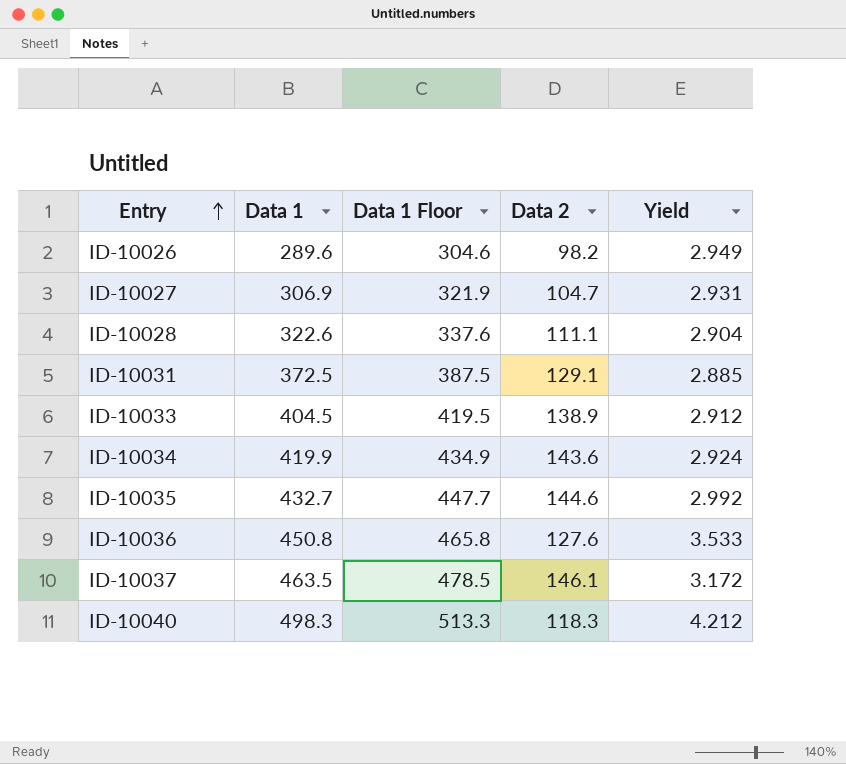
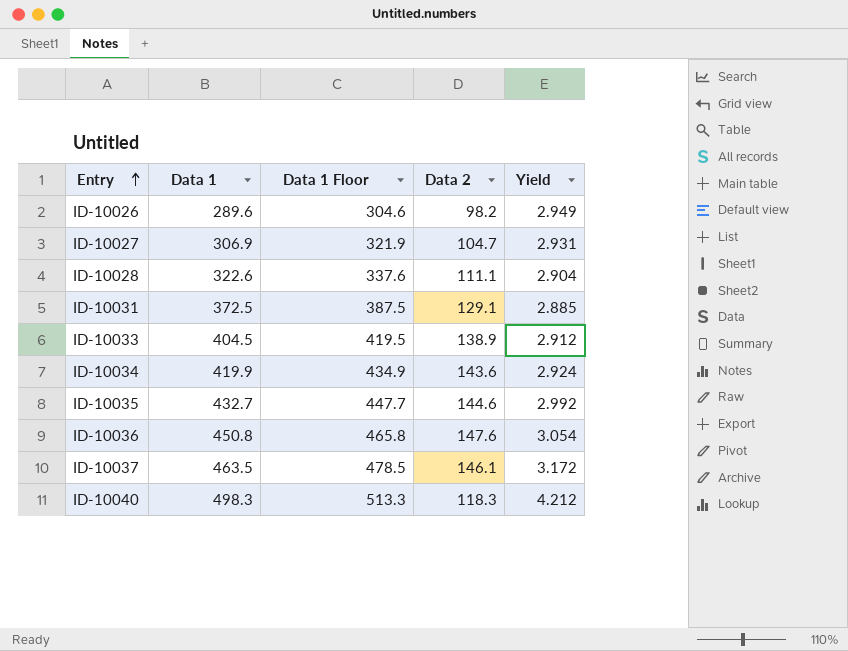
ID-10036 | Data 2: 127.6 -> 147.6
ID-10036 | Yield: 3.533 -> 3.054

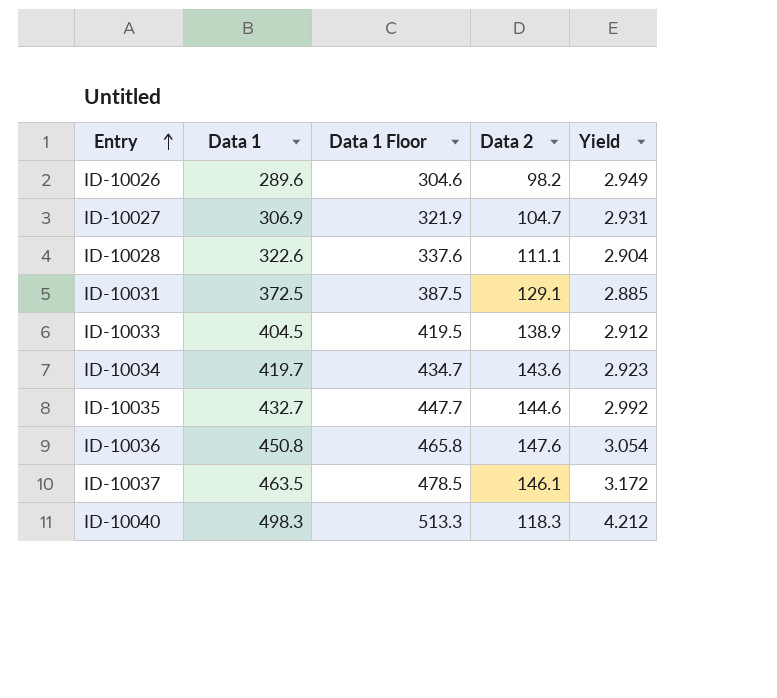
ID-10034 | Data 1: 419.9 -> 419.7
ID-10034 | Data 1 Floor: 434.9 -> 434.7
ID-10034 | Yield: 2.924 -> 2.923

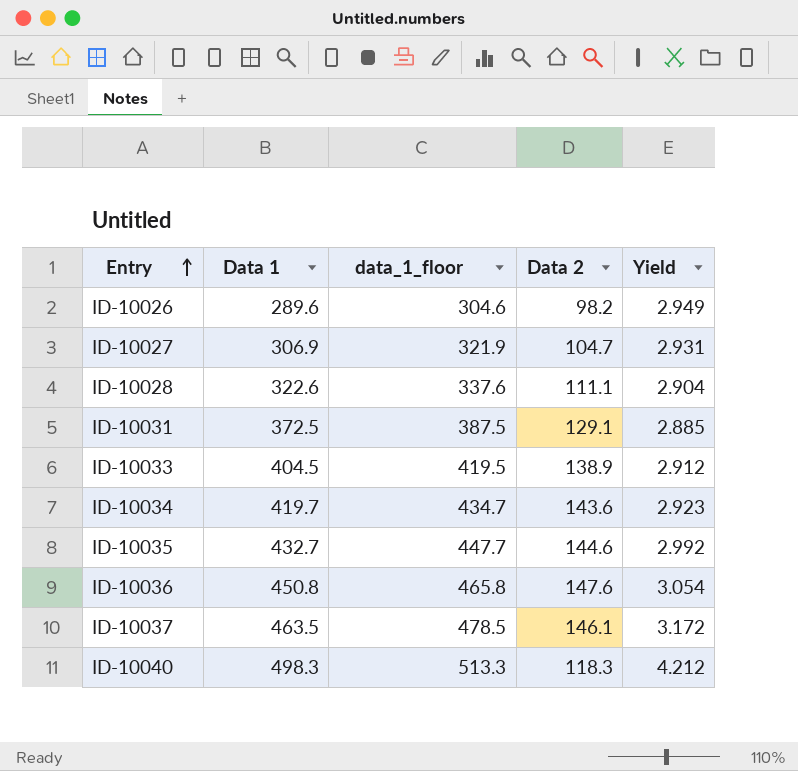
column name: Data 1 Floor -> data_1_floor

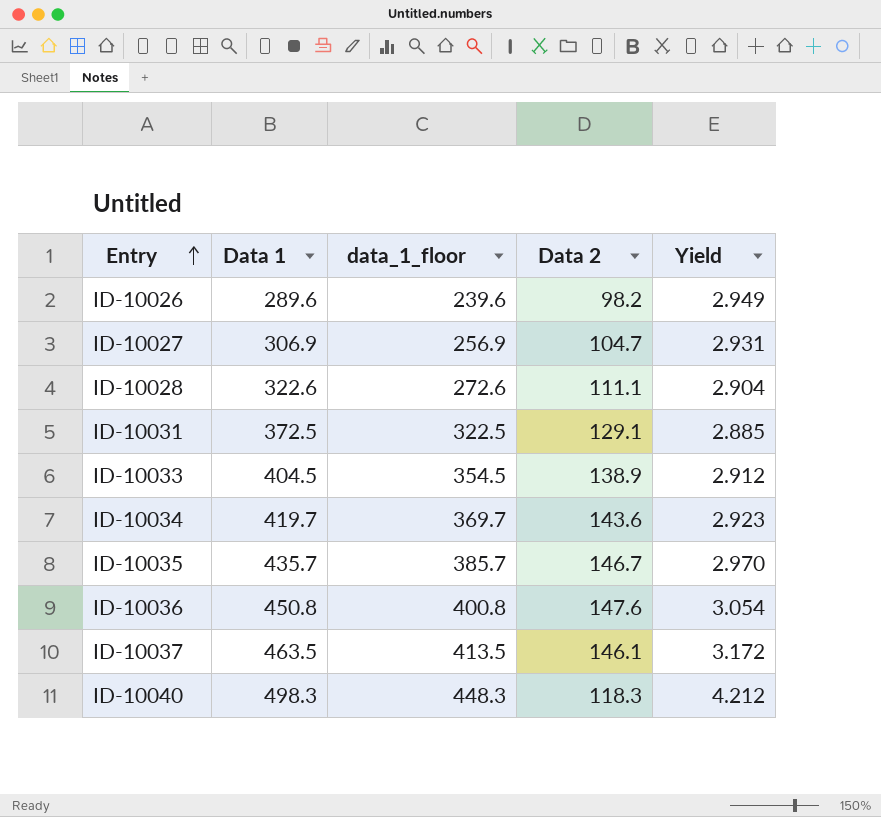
column data_1_floor | formula: [Data 1] + 15 -> [Data 1] - 50
ID-10035 | Data 1: 432.7 -> 435.7
ID-10035 | Data 2: 144.6 -> 146.7
ID-10035 | Yield: 2.992 -> 2.970

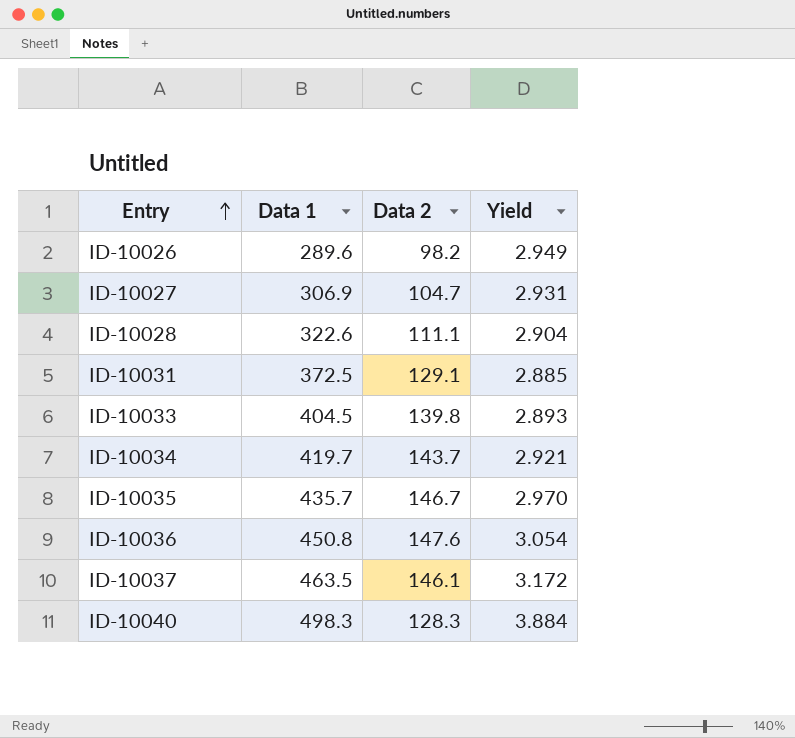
column data_1_floor | formula: [Data 1] - 50 -> none
ID-10033 | Data 2: 138.9 -> 139.8
ID-10033 | Yield: 2.912 -> 2.893
ID-10034 | Data 2: 143.6 -> 143.7
ID-10034 | Yield: 2.923 -> 2.921
ID-10040 | Data 2: 118.3 -> 128.3
ID-10040 | Yield: 4.212 -> 3.884

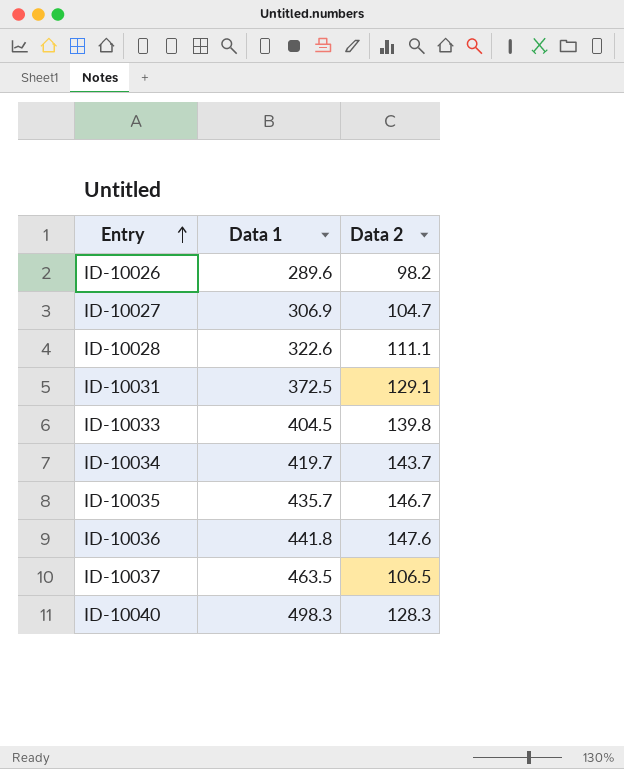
column Yield | formula: [Data 1] / [Data 2] -> none
ID-10036 | Data 1: 450.8 -> 441.8
ID-10037 | Data 2: 146.1 -> 106.5

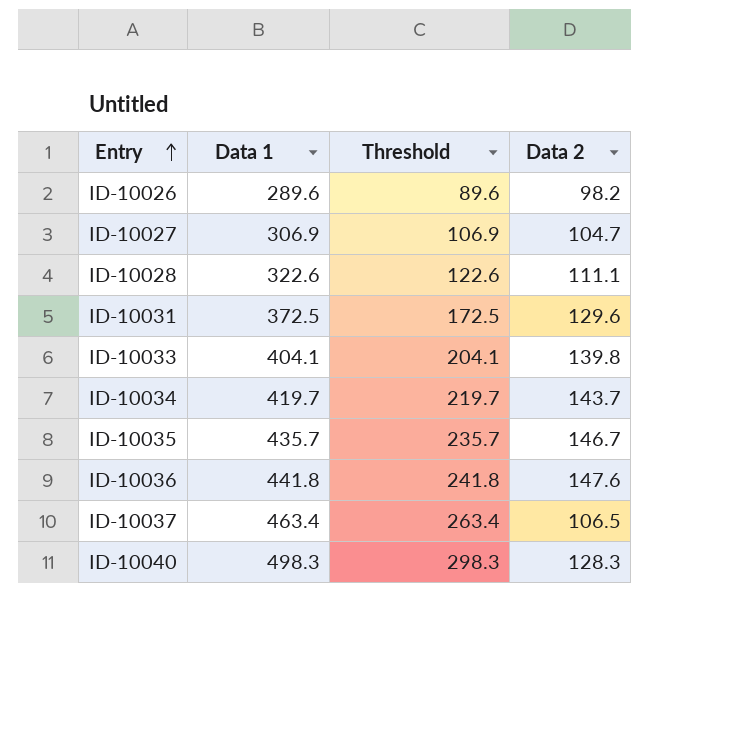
column Threshold | formula: none -> [Data 1] - 200
ID-10031 | Data 2: 129.1 -> 129.6
ID-10033 | Data 1: 404.5 -> 404.1
ID-10037 | Data 1: 463.5 -> 463.4

